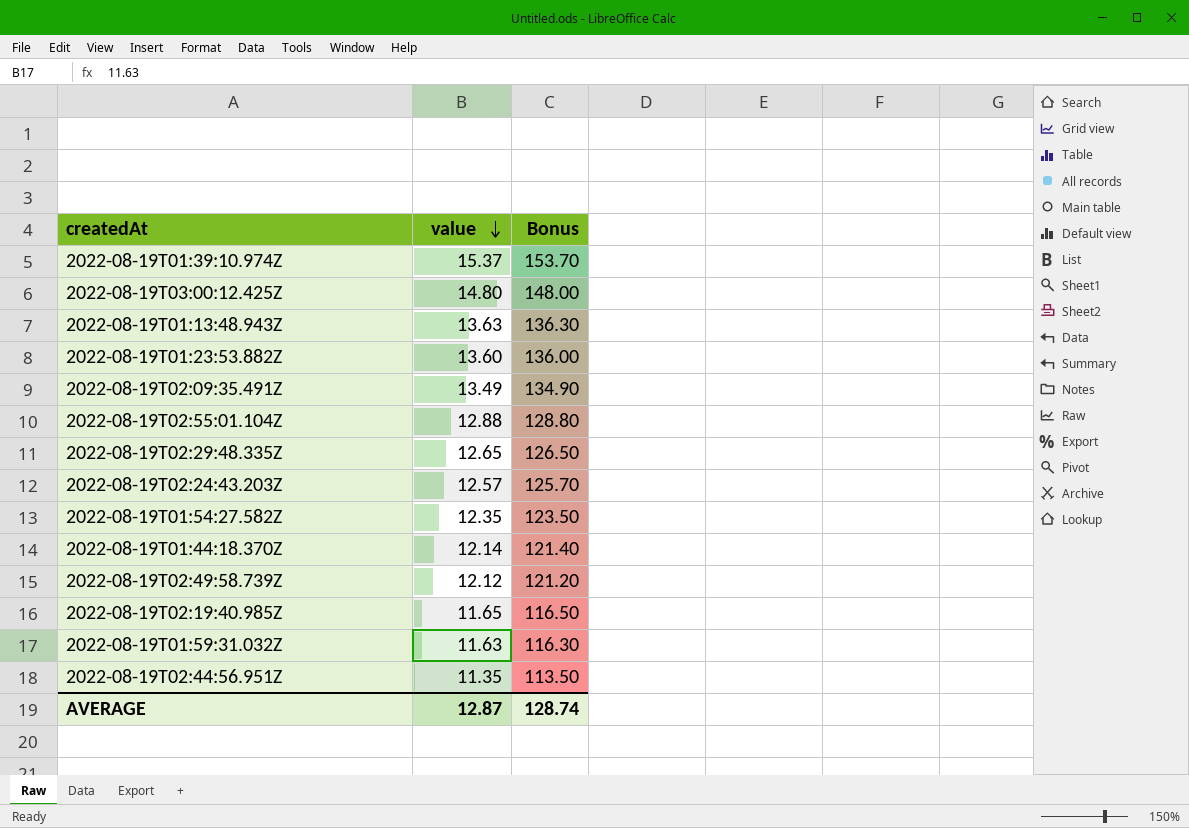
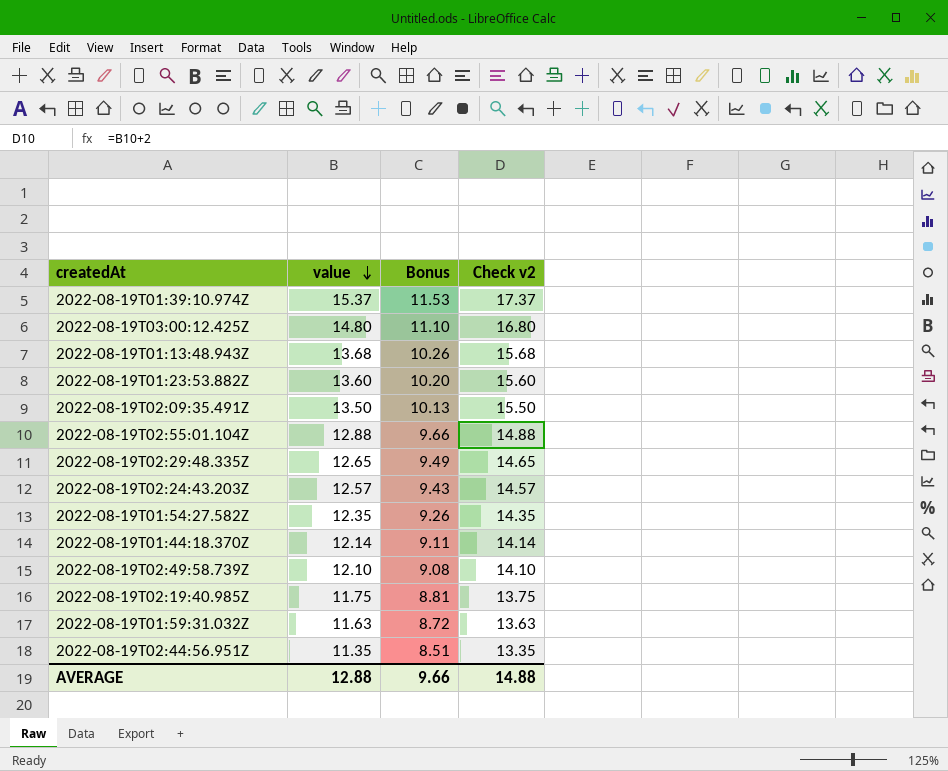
column Bonus | formula: [value] * 10 -> [value] * 0.75
column Check v2 | formula: none -> [value] + 2
2022-08-19T01:13:48.943Z | value: 13.63 -> 13.68
2022-08-19T02:09:35.491Z | value: 13.49 -> 13.50
2022-08-19T02:49:58.739Z | value: 12.12 -> 12.10
2022-08-19T02:19:40.985Z | value: 11.65 -> 11.75
AVERAGE | value: 12.87 -> 12.88
AVERAGE | Bonus: 128.74 -> 9.66

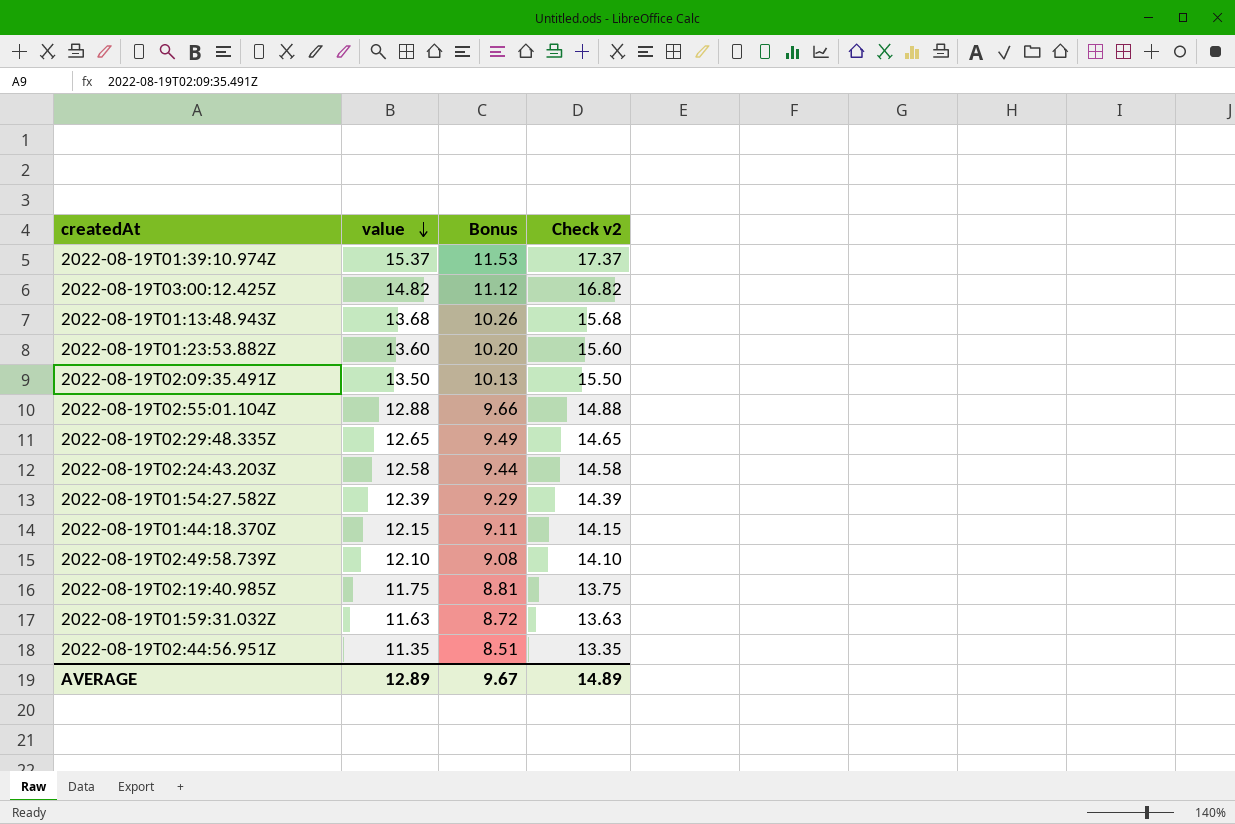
2022-08-19T03:00:12.425Z | value: 14.80 -> 14.82
2022-08-19T03:00:12.425Z | Bonus: 11.10 -> 11.12
2022-08-19T03:00:12.425Z | Check v2: 16.80 -> 16.82
2022-08-19T02:24:43.203Z | value: 12.57 -> 12.58
2022-08-19T02:24:43.203Z | Bonus: 9.43 -> 9.44
2022-08-19T02:24:43.203Z | Check v2: 14.57 -> 14.58
2022-08-19T01:54:27.582Z | value: 12.35 -> 12.39
2022-08-19T01:54:27.582Z | Bonus: 9.26 -> 9.29
2022-08-19T01:54:27.582Z | Check v2: 14.35 -> 14.39
2022-08-19T01:44:18.370Z | value: 12.14 -> 12.15
2022-08-19T01:44:18.370Z | Check v2: 14.14 -> 14.15
AVERAGE | value: 12.88 -> 12.89
AVERAGE | Bonus: 9.66 -> 9.67
AVERAGE | Check v2: 14.88 -> 14.89

